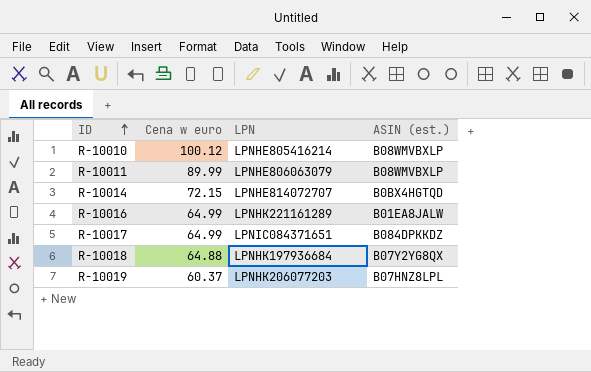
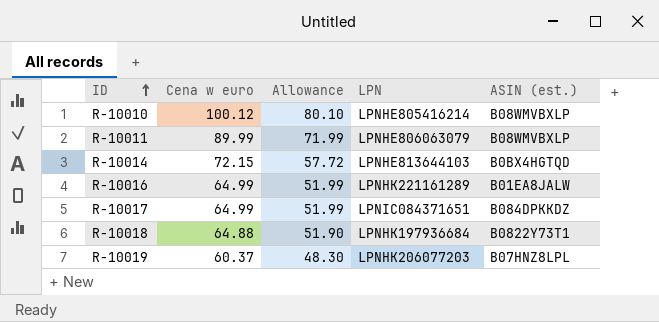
column Allowance | formula: none -> [Cena w euro] * 0.8
R-10014 | LPN: LPNHE814072707 -> LPNHE813644103
R-10018 | ASIN (est.): B07Y2YG8QX -> B0822Y73T1

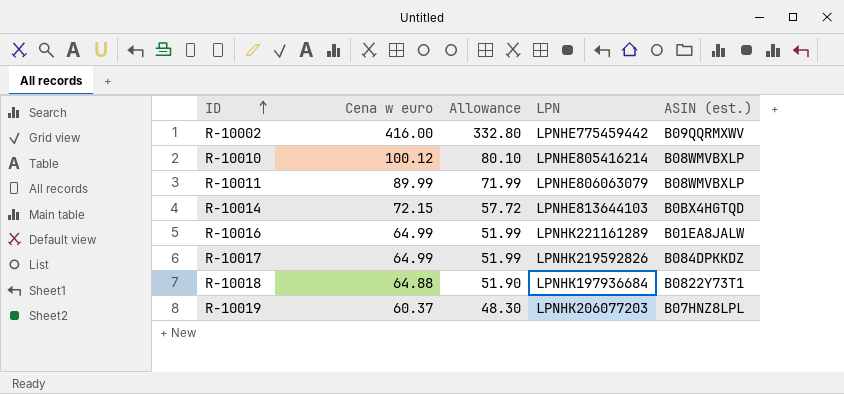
row R-10002: none -> 416.00 | 332.80 | LPNHE775459442 | B09QQRMXWV
R-10017 | LPN: LPNIC084371651 -> LPNHK219592826

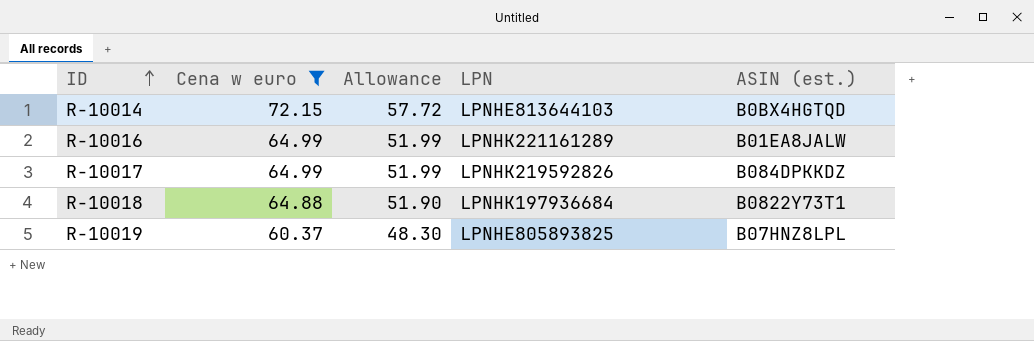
filter: none -> Cena w euro <= 72.15
R-10019 | LPN: LPNHK206077203 -> LPNHE805893825

